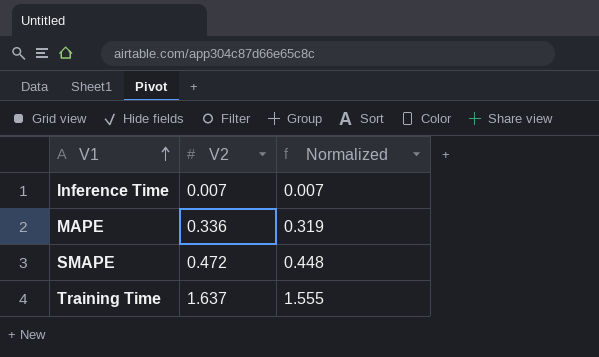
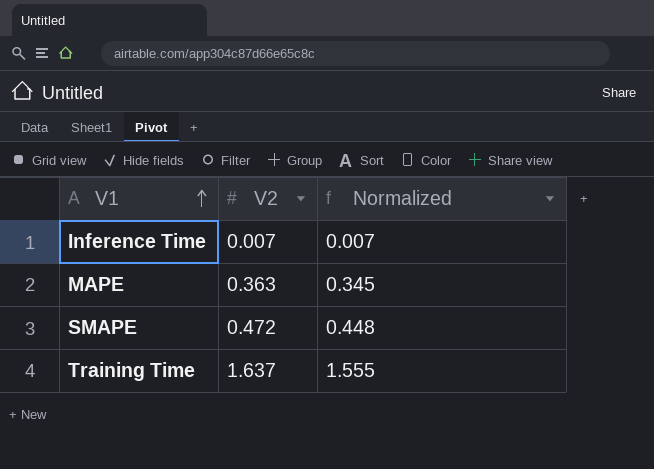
MAPE | V2: 0.336 -> 0.363
MAPE | Normalized: 0.319 -> 0.345

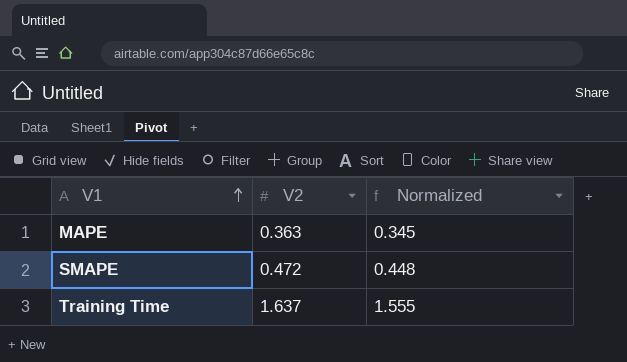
row Inference Time: 0.007 | 0.007 -> none

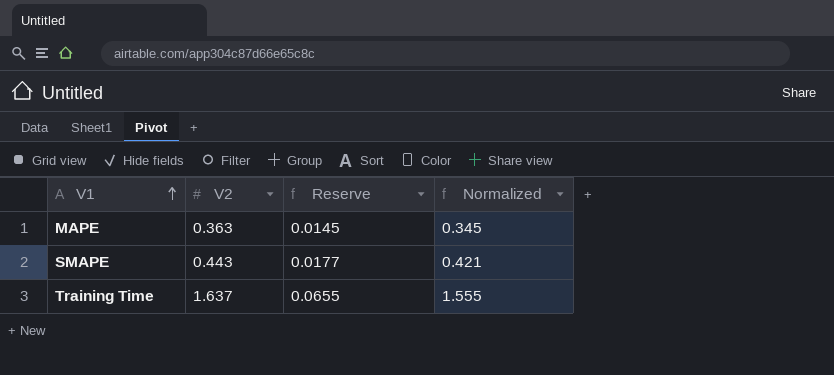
column Reserve | formula: none -> [V2] * 0.04
SMAPE | V2: 0.472 -> 0.443
SMAPE | Normalized: 0.448 -> 0.421

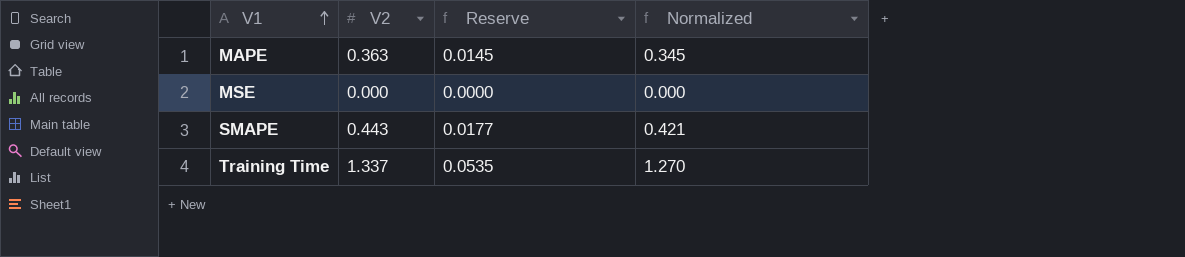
row MSE: none -> 0.000 | 0.0000 | 0.000
Training Time | V2: 1.637 -> 1.337
Training Time | Reserve: 0.0655 -> 0.0535
Training Time | Normalized: 1.555 -> 1.270

